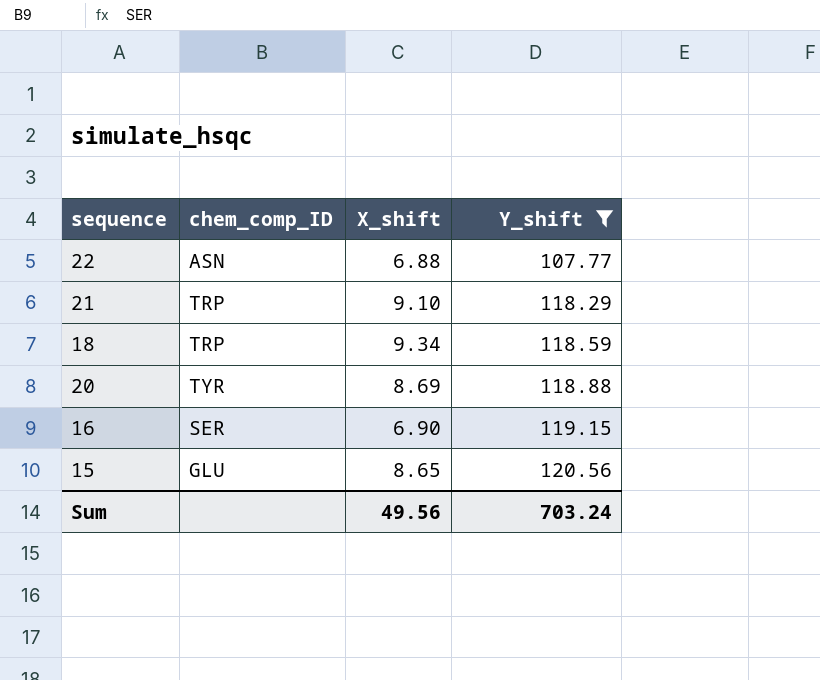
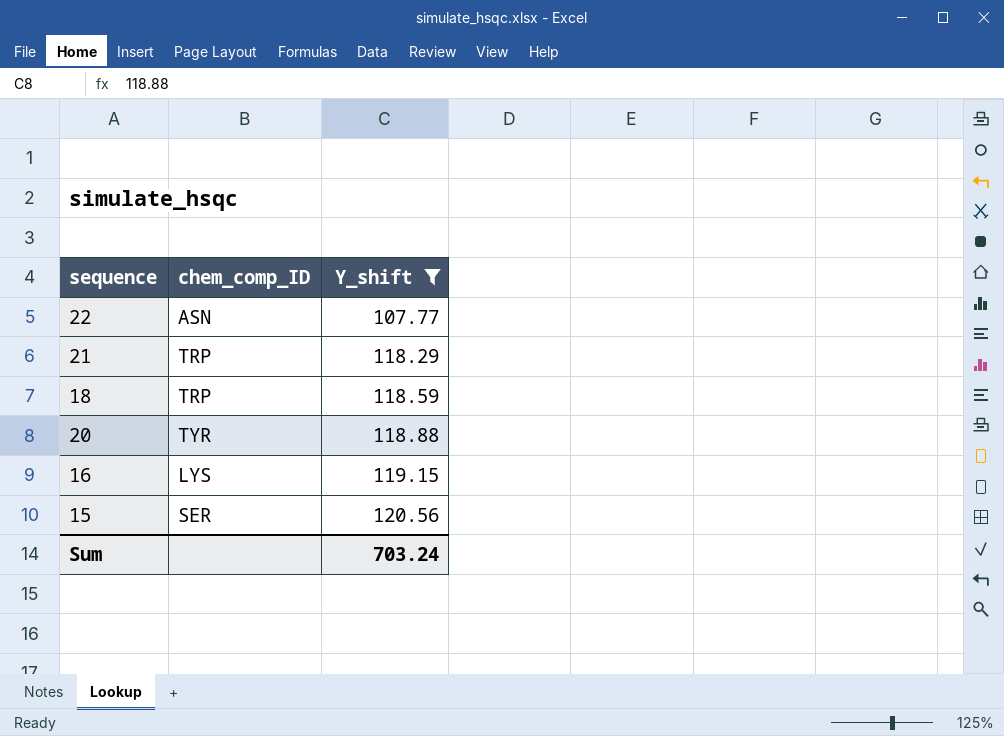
column X_shift | position: 3 -> none
16 | chem_comp_ID: SER -> LYS
15 | chem_comp_ID: GLU -> SER

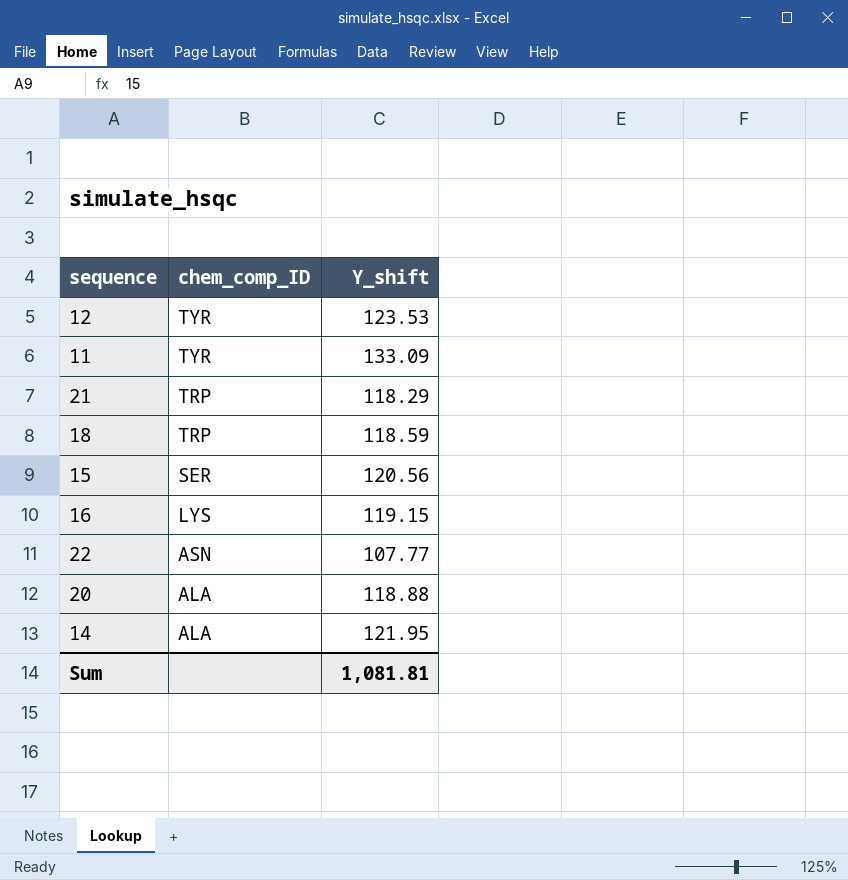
filter: Y_shift <= 120.56 -> none
row order: Y_shift ascending -> chem_comp_ID descending
20 | chem_comp_ID: TYR -> ALA
Sum | Y_shift: 703.24 -> 1,081.81

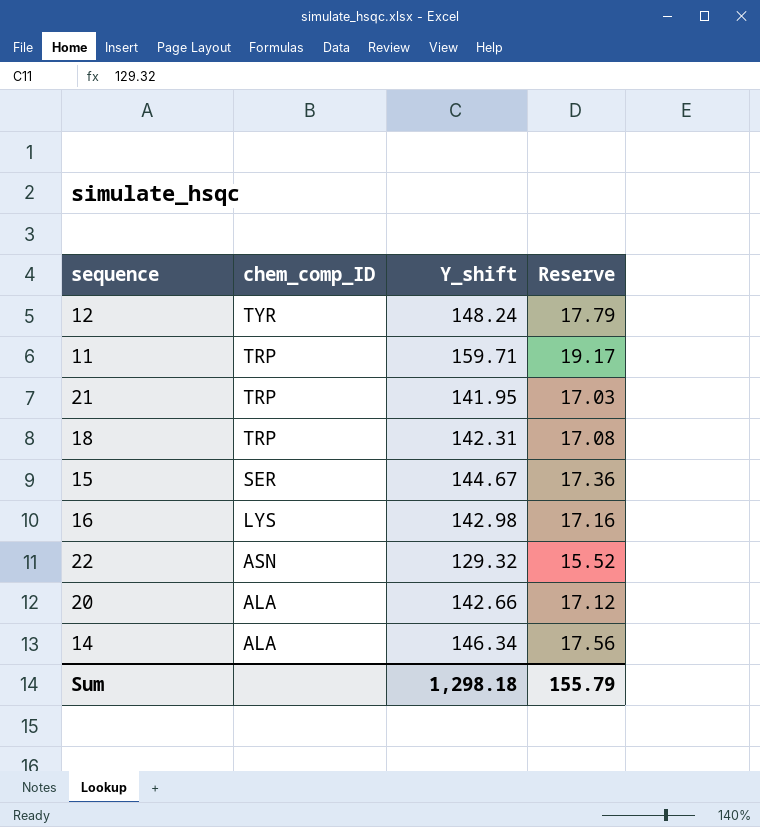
column Reserve | formula: none -> [Y_shift] * 0.12
12 | Y_shift: 123.53 -> 148.24
11 | chem_comp_ID: TYR -> TRP
11 | Y_shift: 133.09 -> 159.71
21 | Y_shift: 118.29 -> 141.95
18 | Y_shift: 118.59 -> 142.31
15 | Y_shift: 120.56 -> 144.67
16 | Y_shift: 119.15 -> 142.98
22 | Y_shift: 107.77 -> 129.32
20 | Y_shift: 118.88 -> 142.66
14 | Y_shift: 121.95 -> 146.34
Sum | Y_shift: 1,081.81 -> 1,298.18

